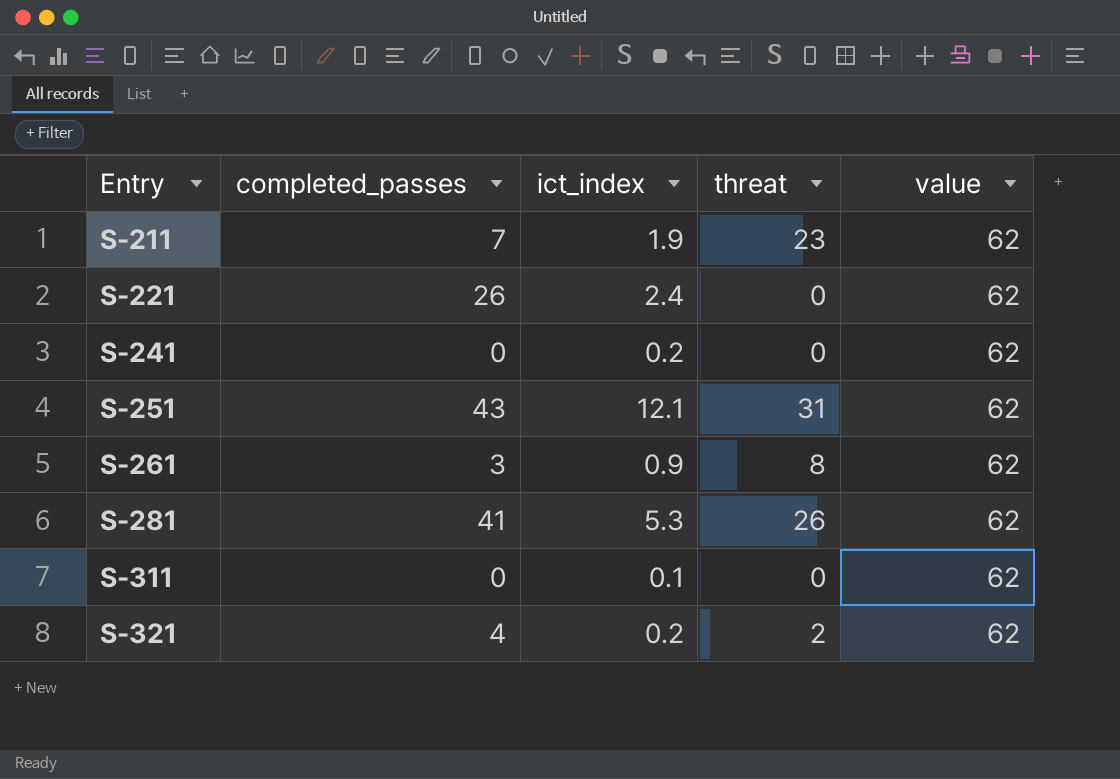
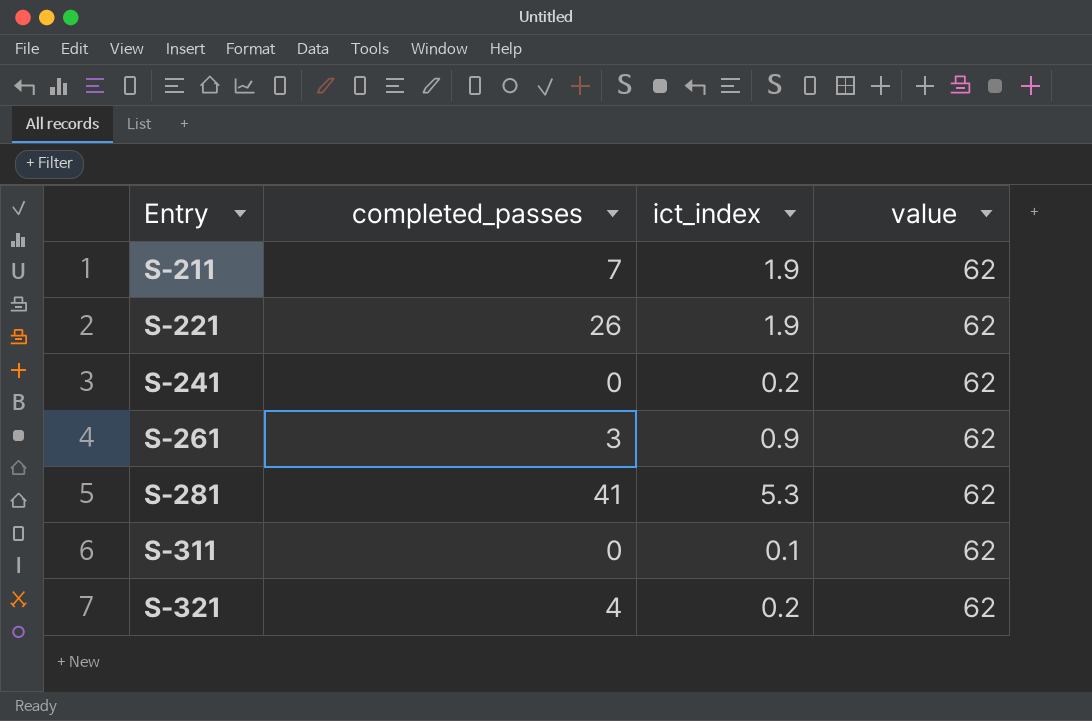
column threat | position: 4 -> none
row S-251: 43 | 12.1 | 31 | 62 -> none
S-221 | ict_index: 2.4 -> 1.9

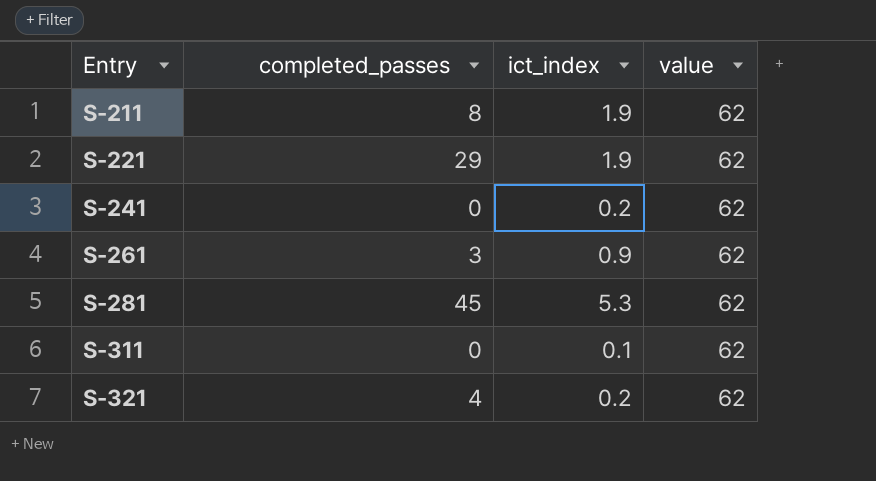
S-211 | completed_passes: 7 -> 8
S-221 | completed_passes: 26 -> 29
S-281 | completed_passes: 41 -> 45

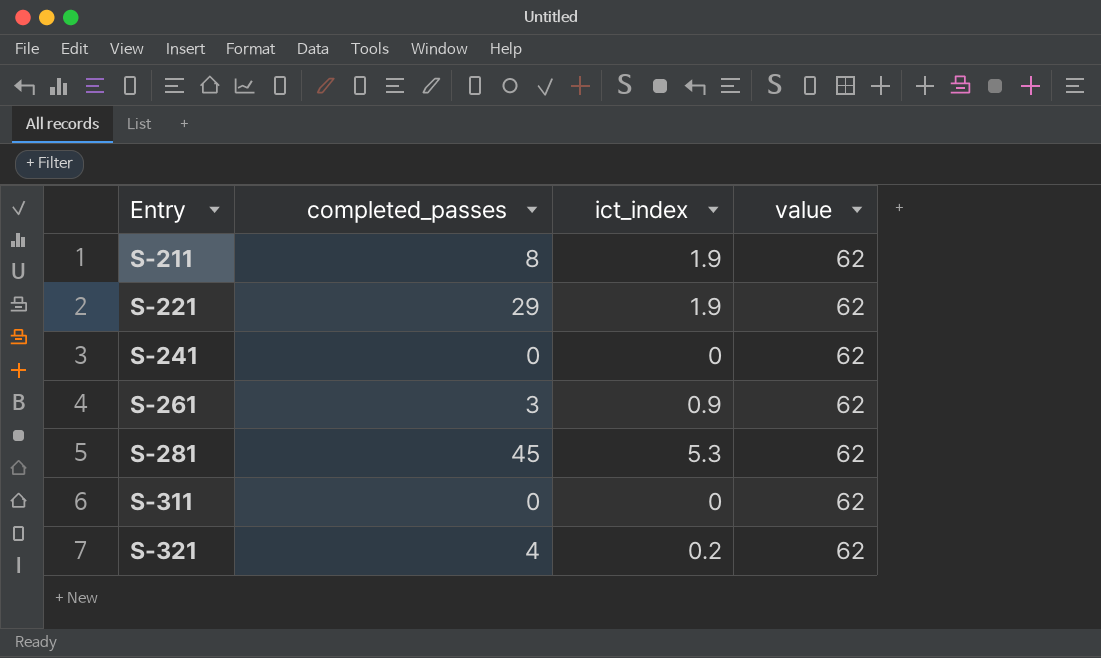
S-241 | ict_index: 0.2 -> 0
S-311 | ict_index: 0.1 -> 0

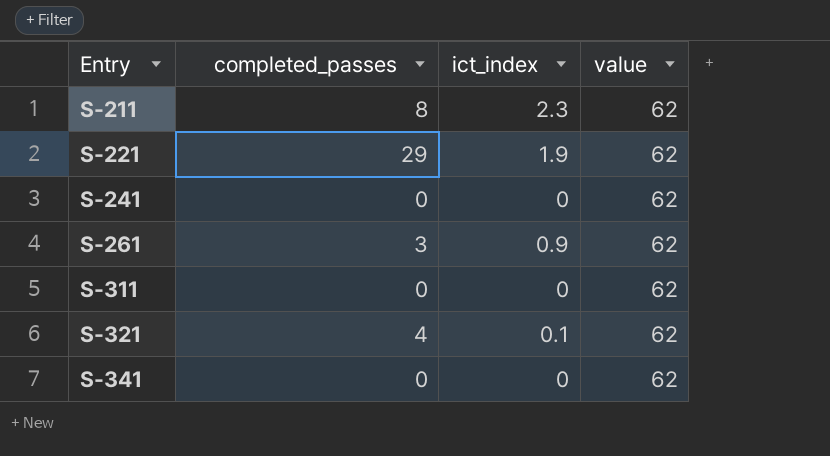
row S-281: 45 | 5.3 | 62 -> none
S-211 | ict_index: 1.9 -> 2.3
S-321 | ict_index: 0.2 -> 0.1
row S-341: none -> 0 | 0 | 62

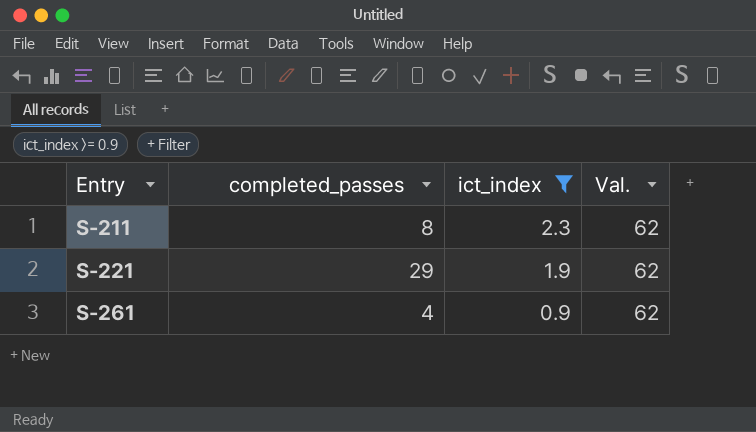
filter: none -> ict_index >= 0.9
column name: value -> Val.
S-261 | completed_passes: 3 -> 4

